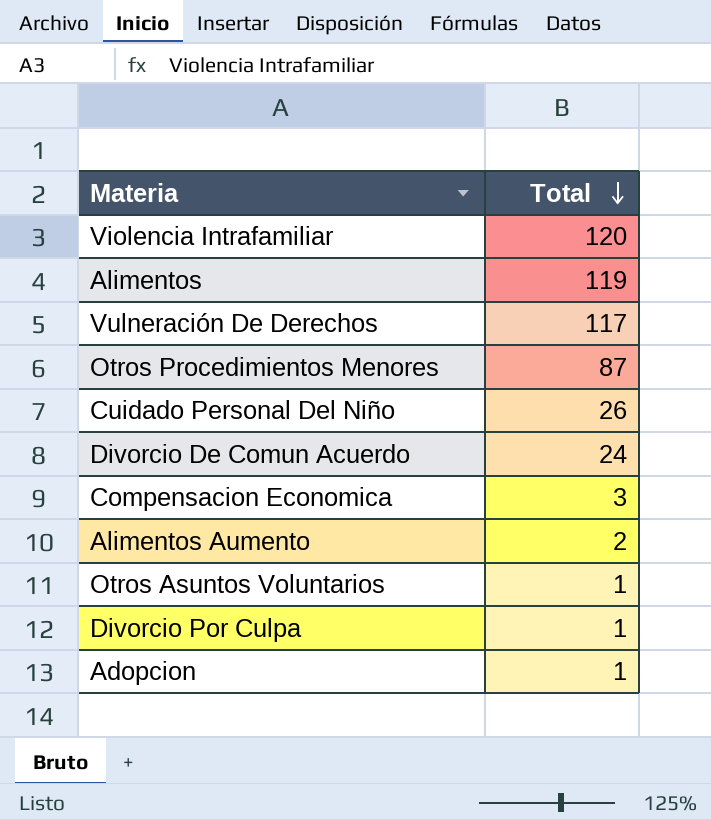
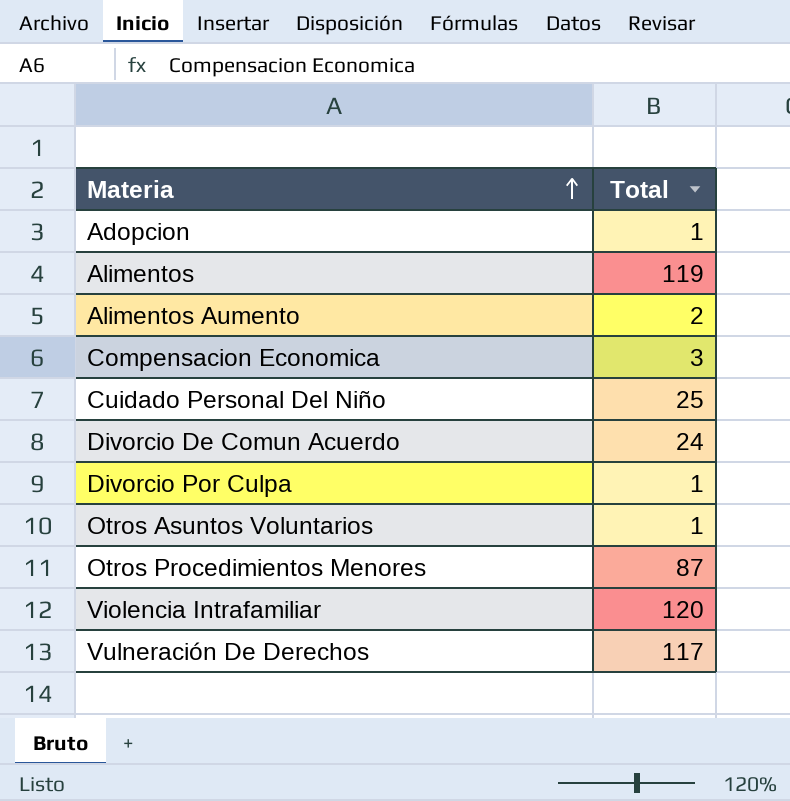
row order: Total descending -> Materia ascending
Cuidado Personal Del Niño | Total: 26 -> 25

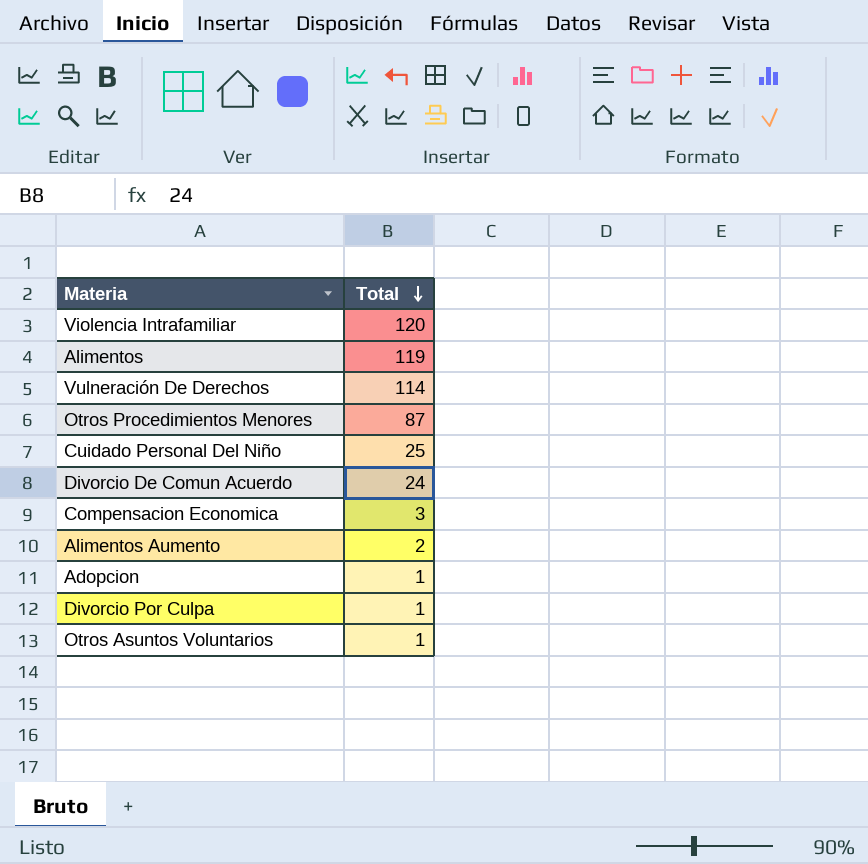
row order: Materia ascending -> Total descending
Vulneración De Derechos | Total: 117 -> 114

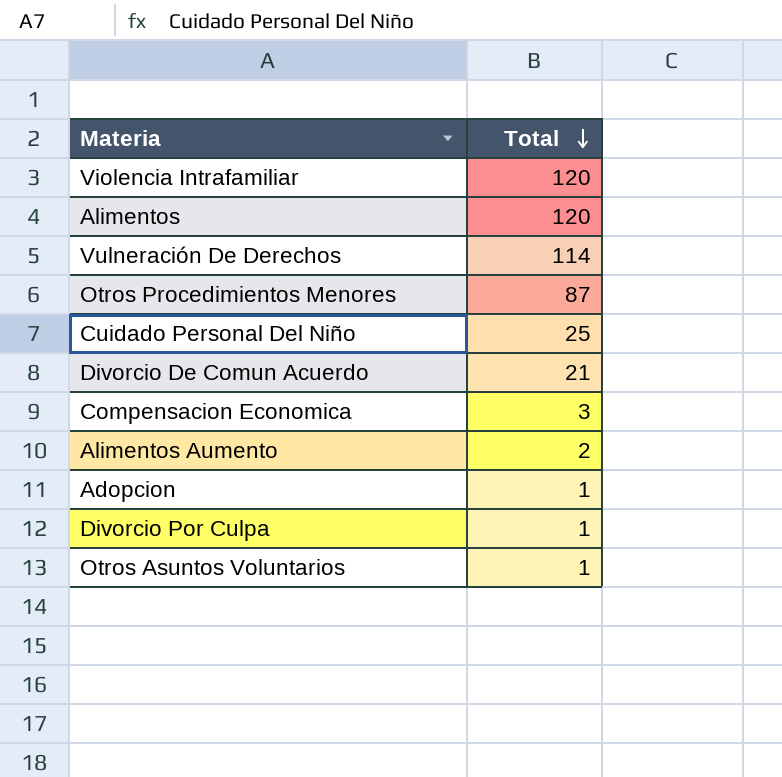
Alimentos | Total: 119 -> 120
Divorcio De Comun Acuerdo | Total: 24 -> 21

